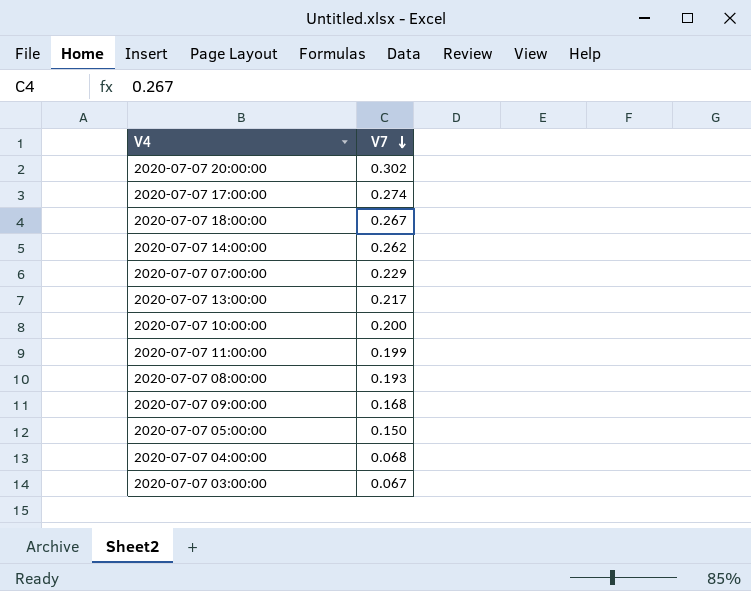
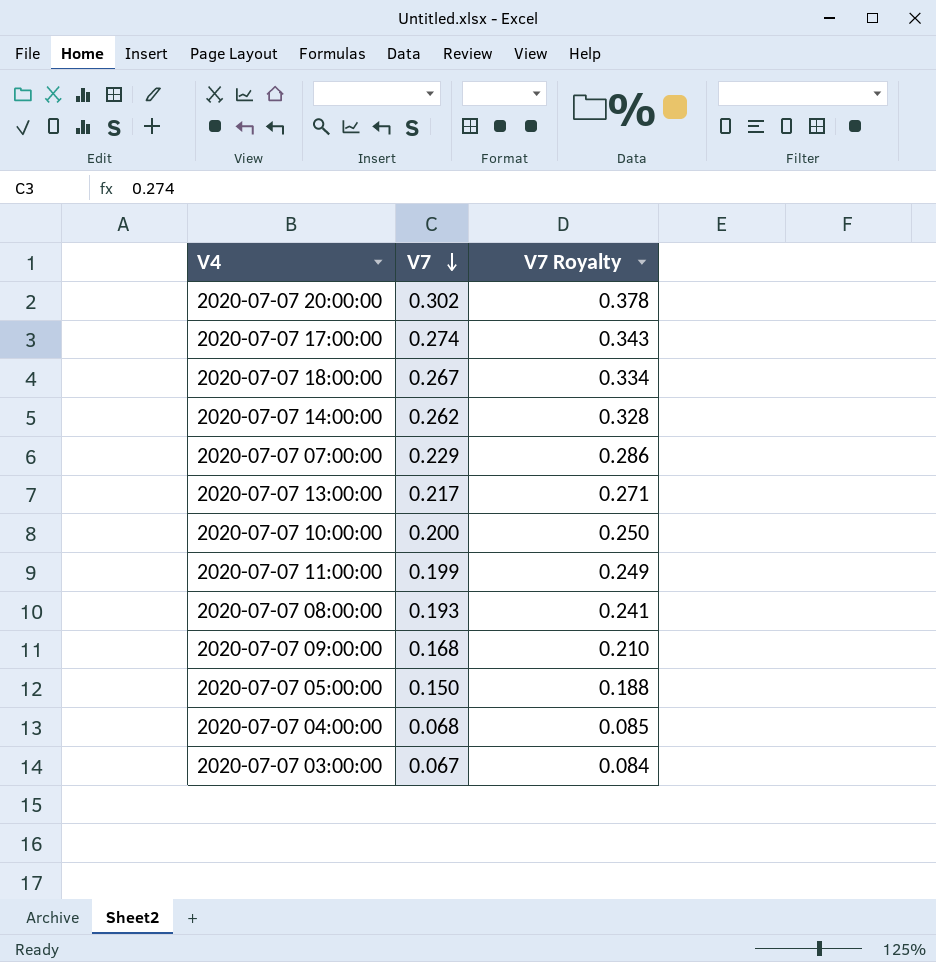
column V7 Royalty | formula: none -> [V7] * 1.25

